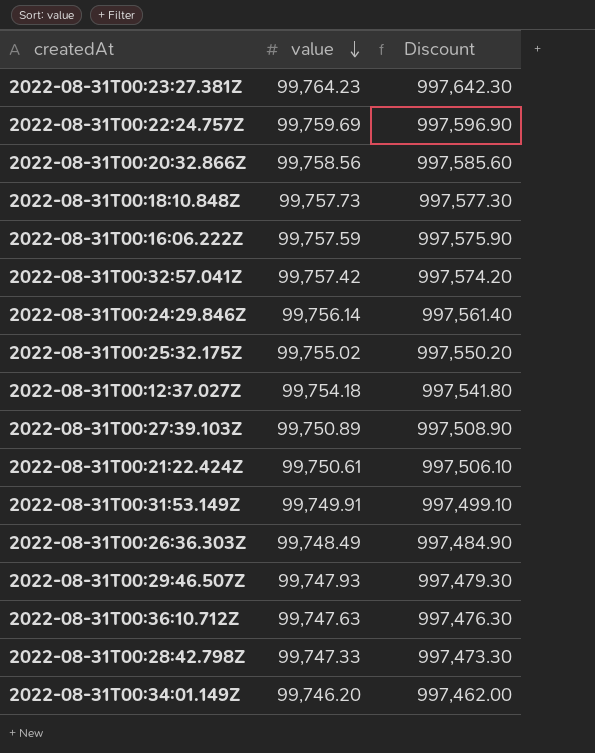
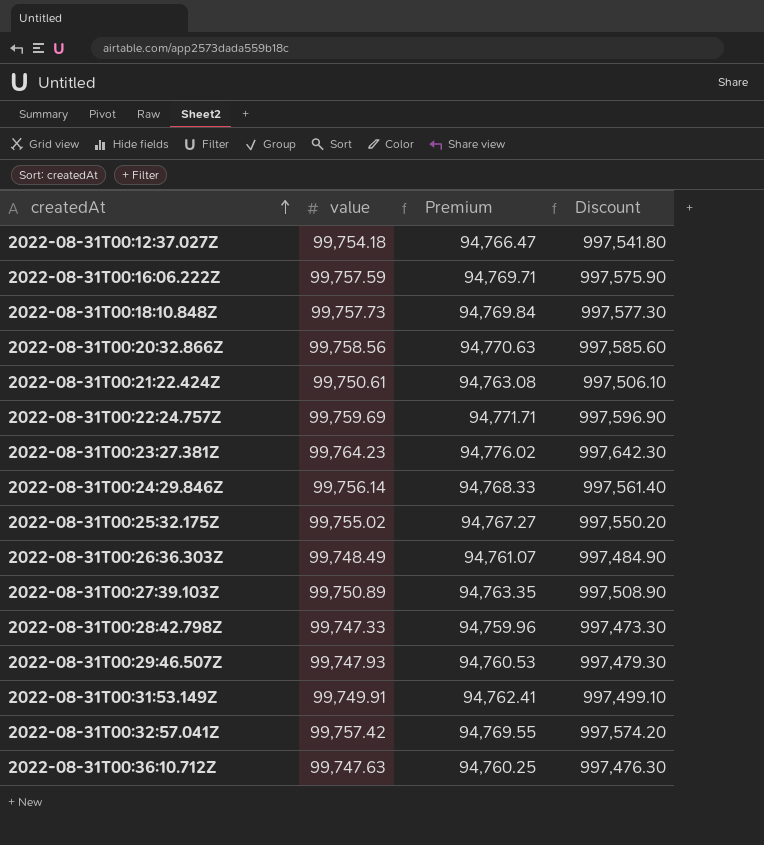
row order: value descending -> createdAt ascending
column Premium | formula: none -> [value] * 0.95
row 2022-08-31T00:34:01.149Z: 99,746.20 | 997,462.00 -> none

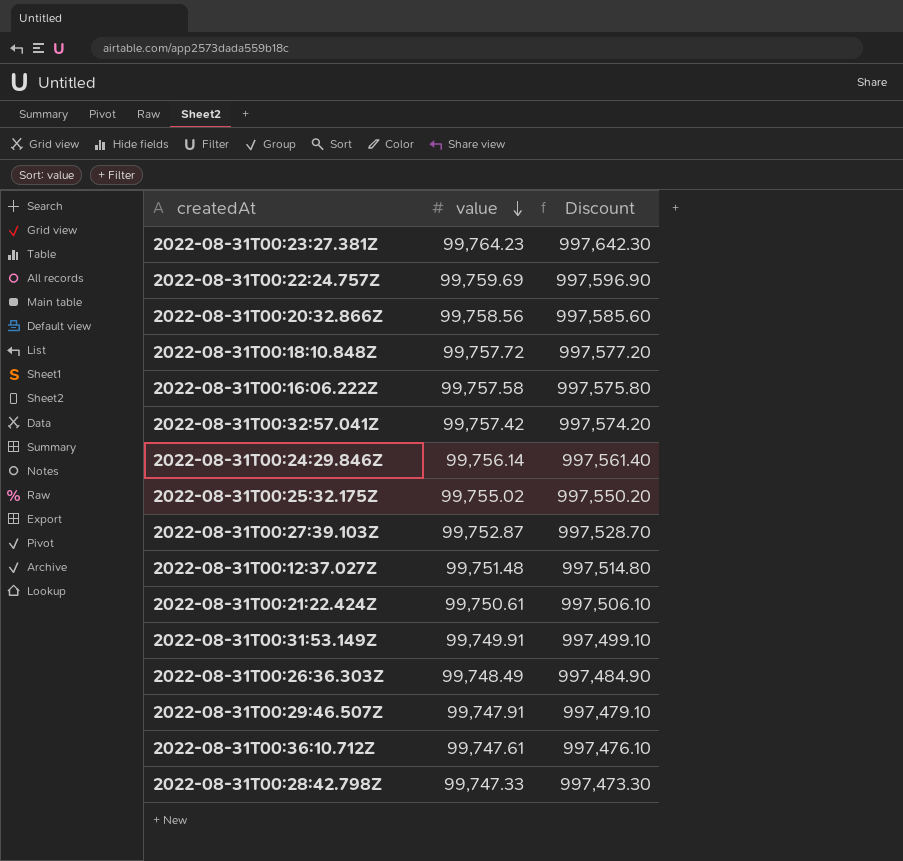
row order: createdAt ascending -> value descending
column Premium | formula: [value] * 0.95 -> none
2022-08-31T00:18:10.848Z | value: 99,757.73 -> 99,757.72
2022-08-31T00:18:10.848Z | Discount: 997,577.30 -> 997,577.20
2022-08-31T00:16:06.222Z | value: 99,757.59 -> 99,757.58
2022-08-31T00:16:06.222Z | Discount: 997,575.90 -> 997,575.80
2022-08-31T00:27:39.103Z | value: 99,750.89 -> 99,752.87
2022-08-31T00:27:39.103Z | Discount: 997,508.90 -> 997,528.70
2022-08-31T00:12:37.027Z | value: 99,754.18 -> 99,751.48
2022-08-31T00:12:37.027Z | Discount: 997,541.80 -> 997,514.80
2022-08-31T00:29:46.507Z | value: 99,747.93 -> 99,747.91
2022-08-31T00:29:46.507Z | Discount: 997,479.30 -> 997,479.10
2022-08-31T00:36:10.712Z | value: 99,747.63 -> 99,747.61
2022-08-31T00:36:10.712Z | Discount: 997,476.30 -> 997,476.10

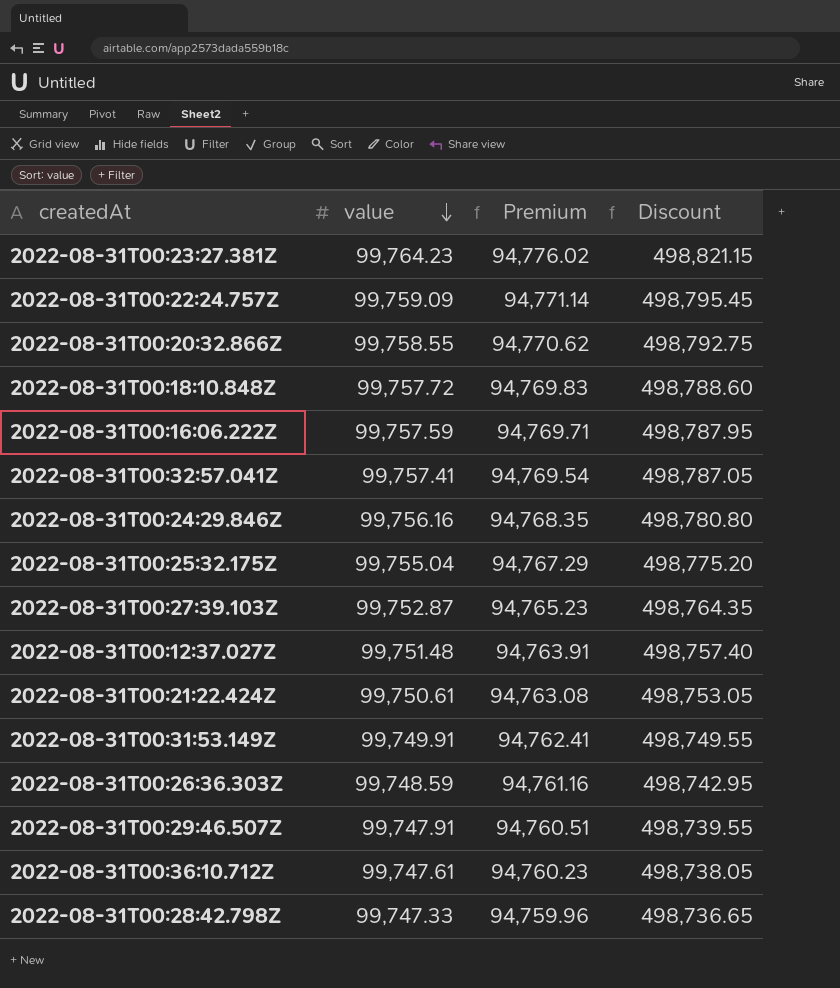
column Premium | formula: none -> [value] * 0.95
column Discount | formula: [value] * 10 -> [value] * 5
2022-08-31T00:22:24.757Z | value: 99,759.69 -> 99,759.09
2022-08-31T00:20:32.866Z | value: 99,758.56 -> 99,758.55
2022-08-31T00:16:06.222Z | value: 99,757.58 -> 99,757.59
2022-08-31T00:32:57.041Z | value: 99,757.42 -> 99,757.41
2022-08-31T00:24:29.846Z | value: 99,756.14 -> 99,756.16
2022-08-31T00:25:32.175Z | value: 99,755.02 -> 99,755.04
2022-08-31T00:26:36.303Z | value: 99,748.49 -> 99,748.59

